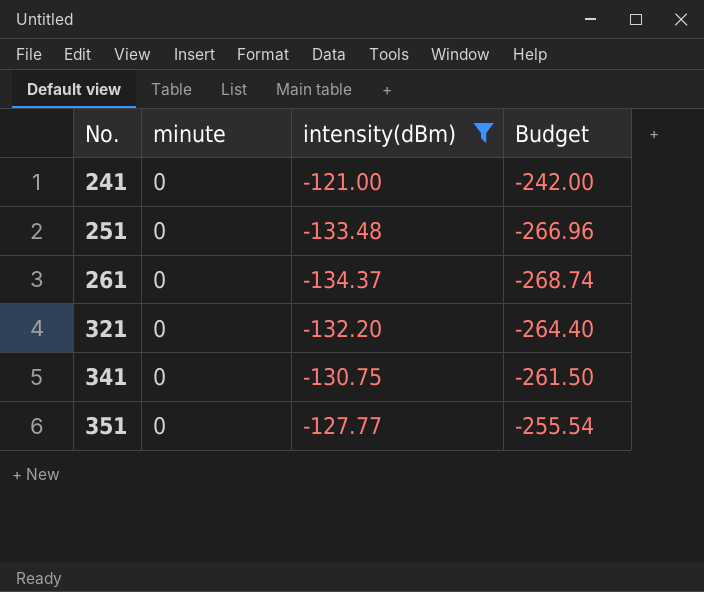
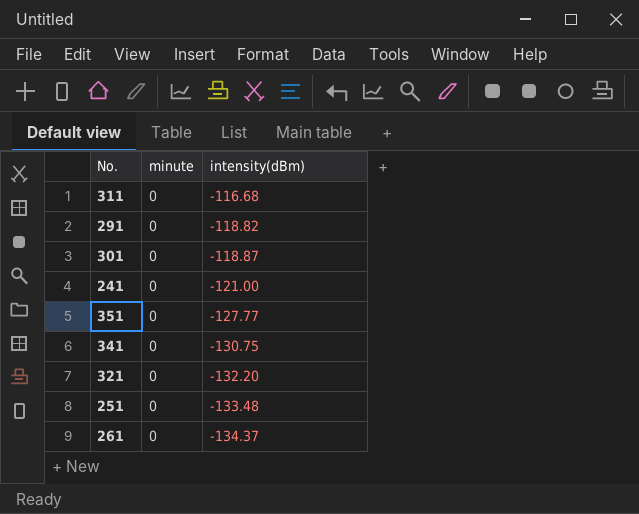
filter: intensity(dBm) <= -121.00 -> none
row order: No. ascending -> intensity(dBm) descending
column Budget | formula: [intensity(dBm)] * 2 -> none

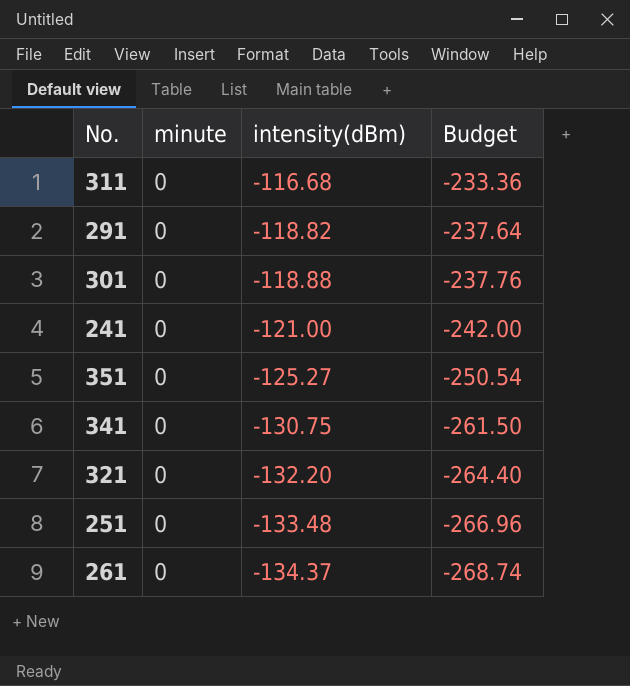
column Budget | formula: none -> [intensity(dBm)] * 2
301 | intensity(dBm): -118.87 -> -118.88
351 | intensity(dBm): -127.77 -> -125.27

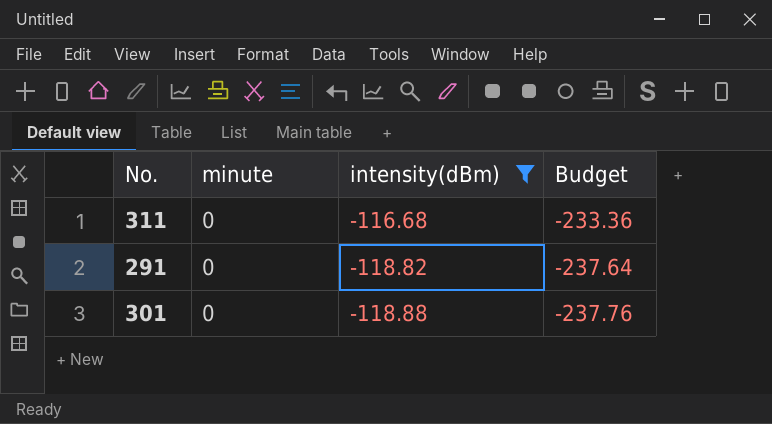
filter: none -> intensity(dBm) >= -118.88

